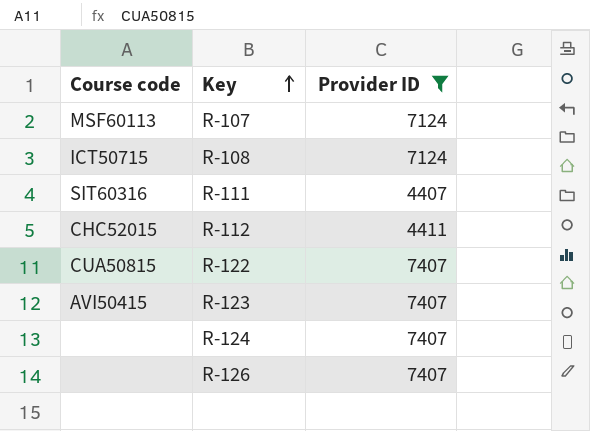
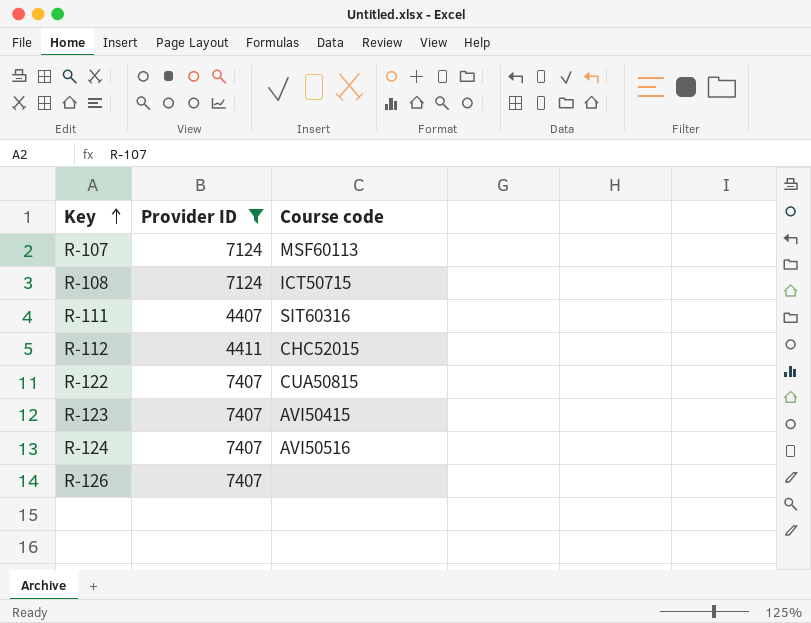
column Course code | position: 1 -> 3
R-124 | Course code: none -> AVI50516

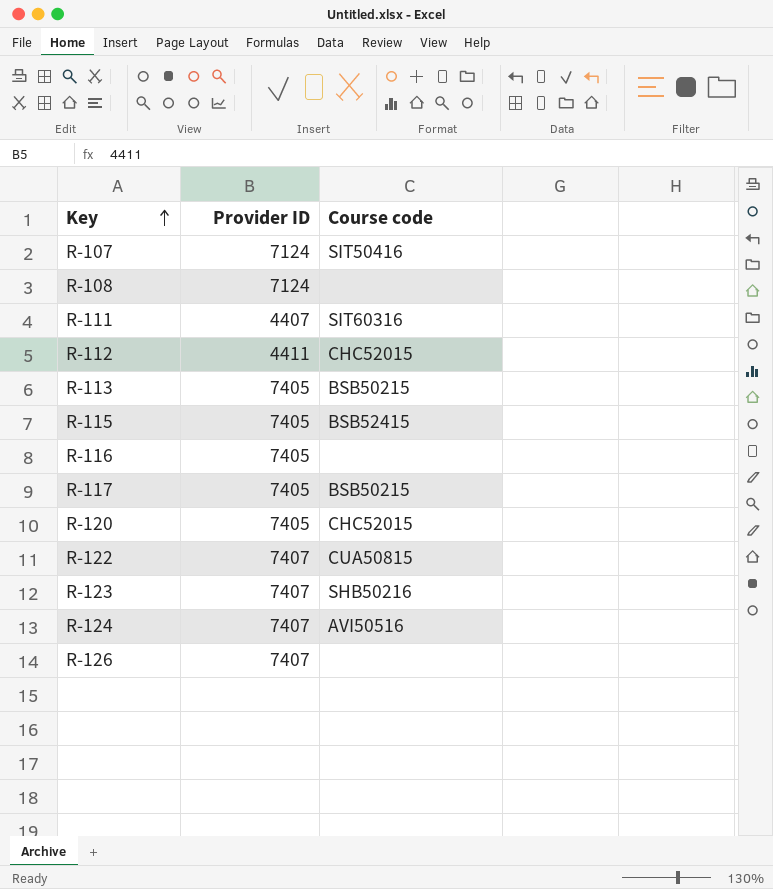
filter: Provider ID != 7405 -> none
R-107 | Course code: MSF60113 -> SIT50416
R-108 | Course code: ICT50715 -> none
R-123 | Course code: AVI50415 -> SHB50216

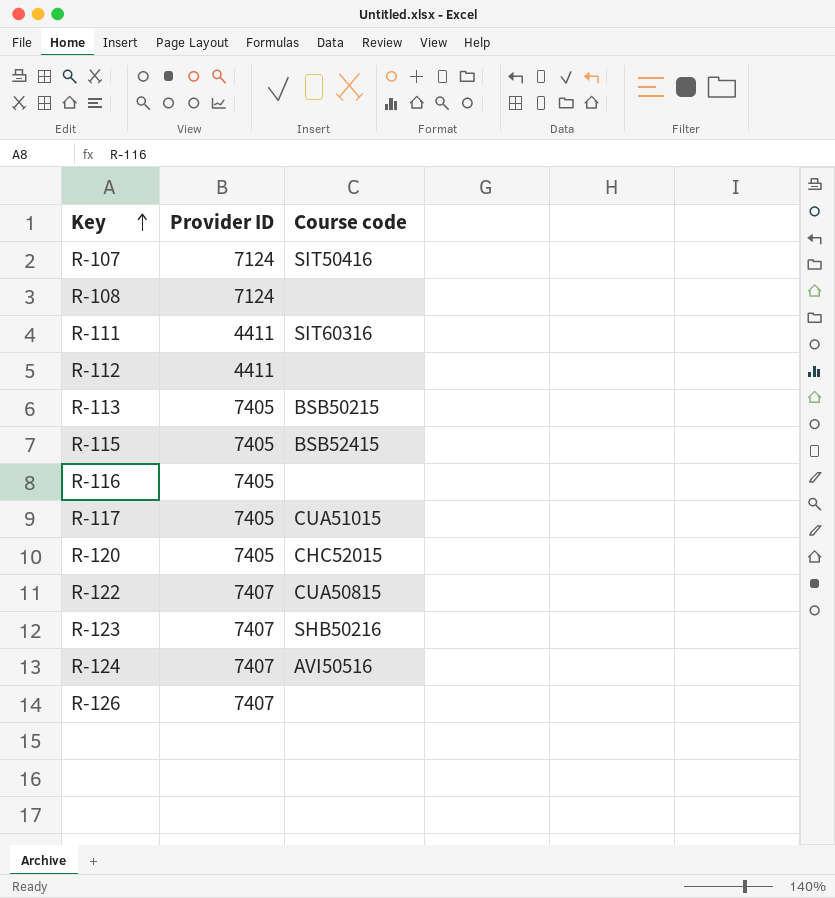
R-111 | Provider ID: 4407 -> 4411
R-112 | Course code: CHC52015 -> none
R-117 | Course code: BSB50215 -> CUA51015

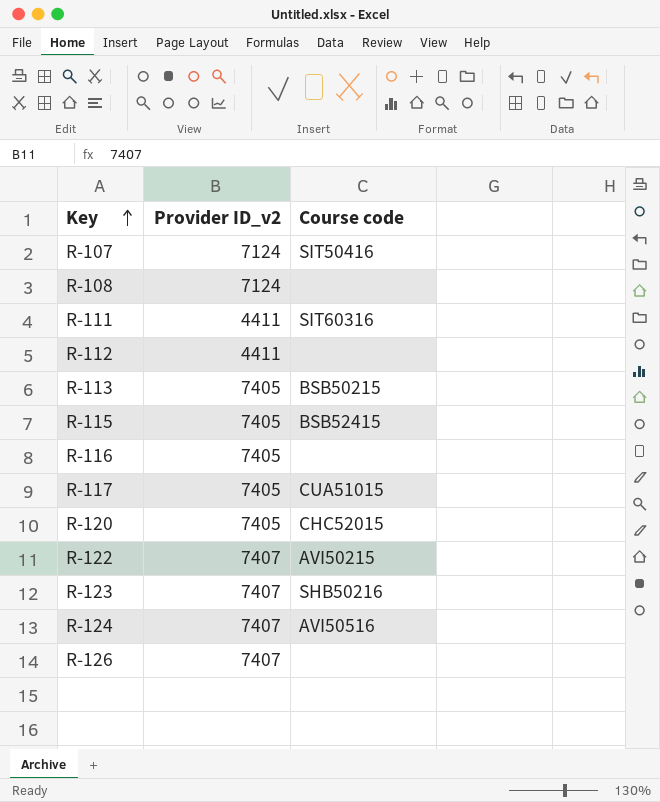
column name: Provider ID -> Provider ID_v2
R-122 | Course code: CUA50815 -> AVI50215

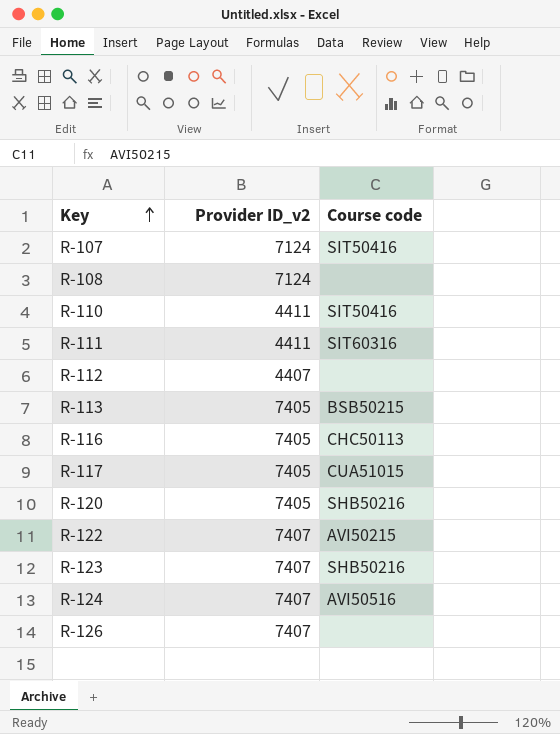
row R-115: 7405 | BSB52415 -> none
row R-110: none -> 4411 | SIT50416
R-112 | Provider ID_v2: 4411 -> 4407
R-116 | Course code: none -> CHC50113
R-120 | Course code: CHC52015 -> SHB50216

